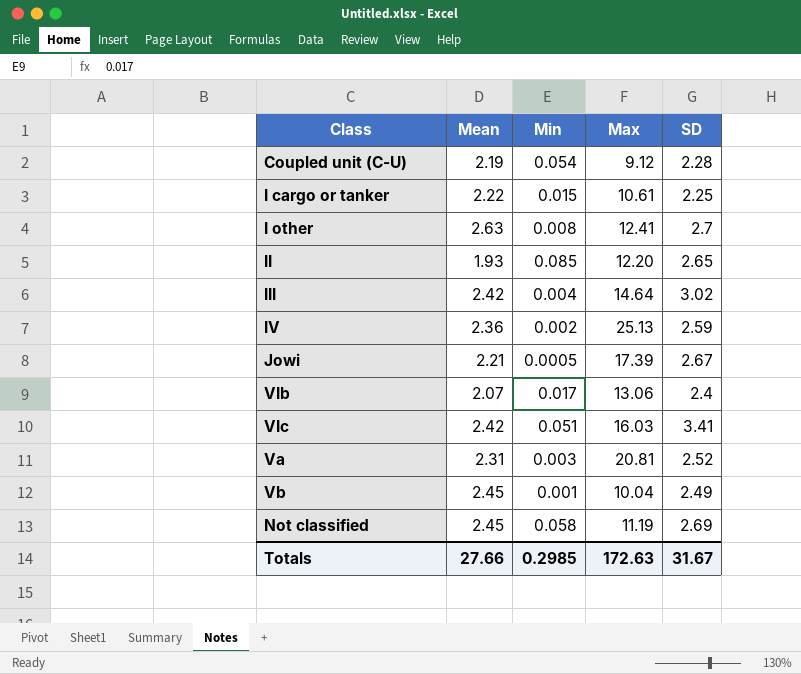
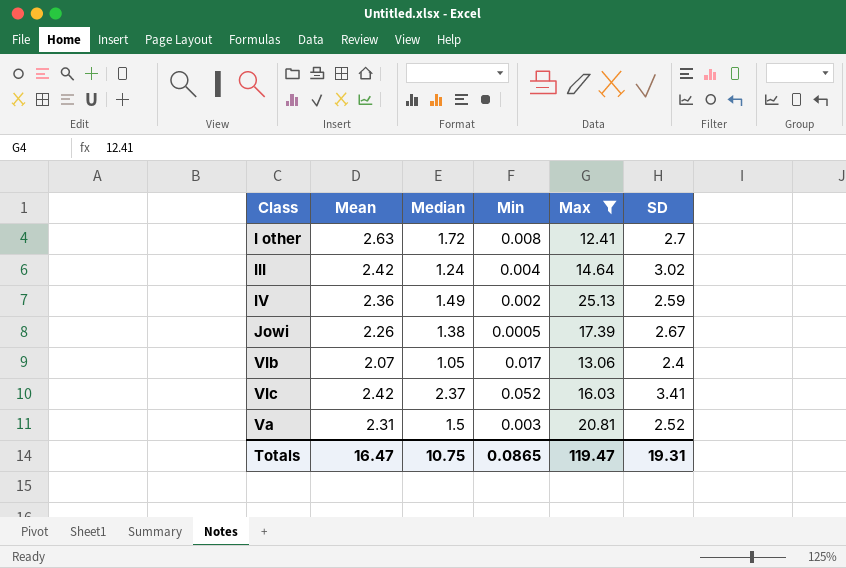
filter: none -> Max >= 12.41
column Median | position: none -> 3
Jowi | Mean: 2.21 -> 2.26
VIc | Min: 0.051 -> 0.052
Totals | Mean: 27.66 -> 16.47
Totals | Min: 0.2985 -> 0.0865
Totals | Max: 172.63 -> 119.47
Totals | SD: 31.67 -> 19.31

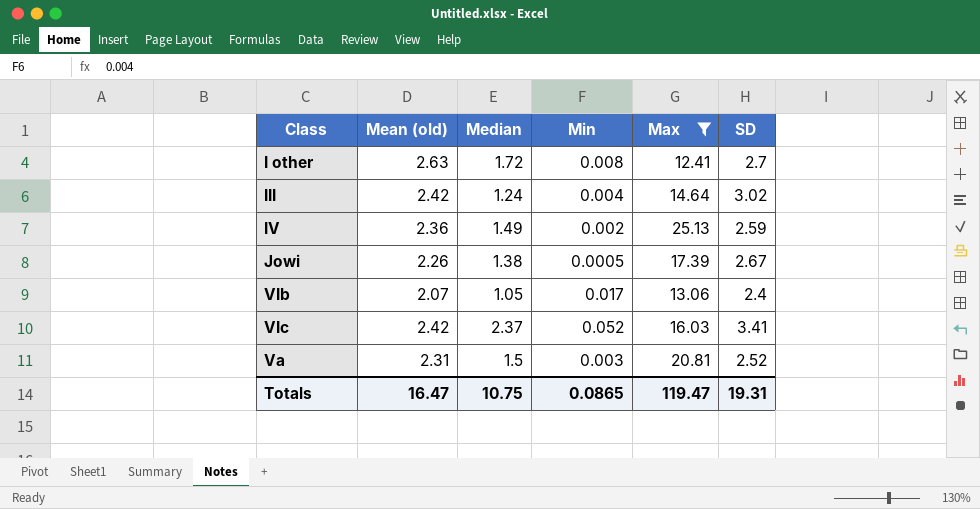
column name: Mean -> Mean (old)

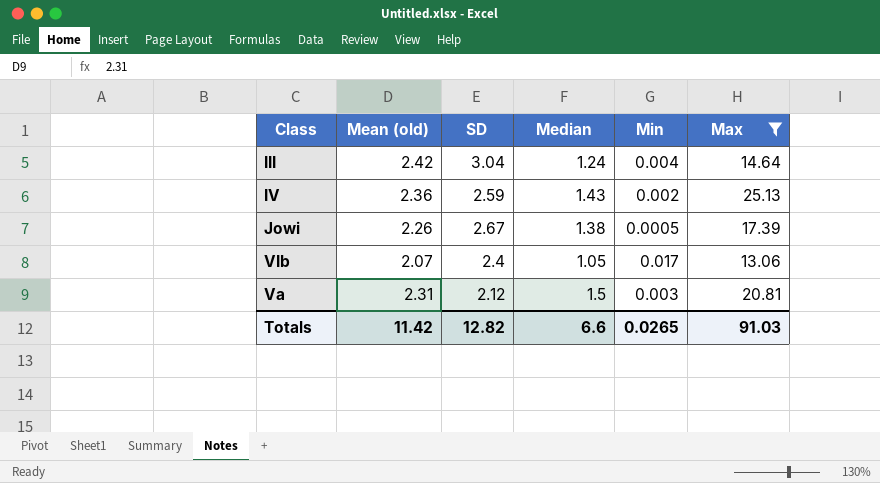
column SD | position: 6 -> 3
row I other: 2.63 | 1.72 | 0.008 | 12.41 | 2.7 -> none
row VIc: 2.42 | 2.37 | 0.052 | 16.03 | 3.41 -> none
III | SD: 3.02 -> 3.04
IV | Median: 1.49 -> 1.43
Va | SD: 2.52 -> 2.12
Totals | Mean (old): 16.47 -> 11.42
Totals | SD: 19.31 -> 12.82
Totals | Median: 10.75 -> 6.6
Totals | Min: 0.0865 -> 0.0265
Totals | Max: 119.47 -> 91.03

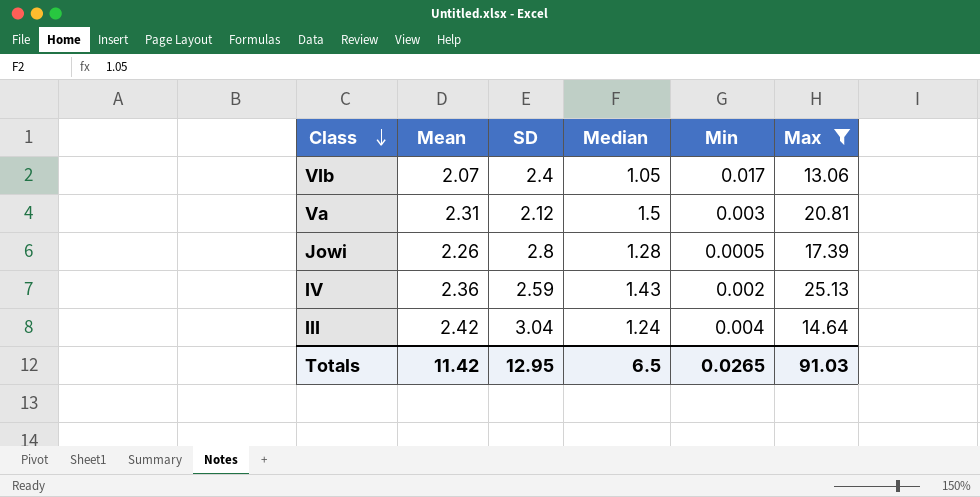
row order: none -> Class descending
column name: Mean (old) -> Mean
Jowi | SD: 2.67 -> 2.8
Jowi | Median: 1.38 -> 1.28
Totals | SD: 12.82 -> 12.95
Totals | Median: 6.6 -> 6.5

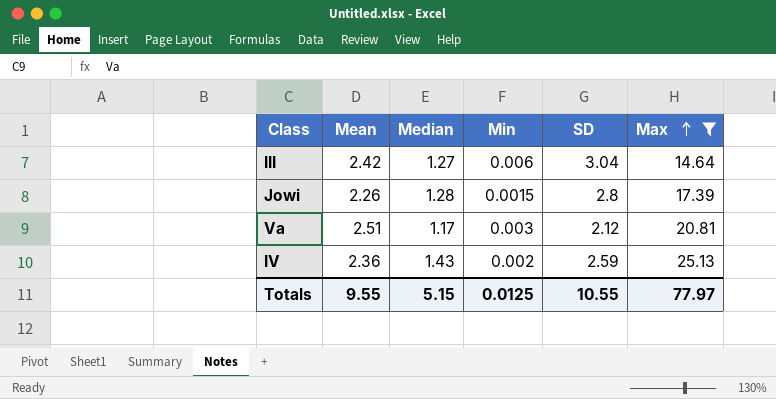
row order: Class descending -> Max ascending
column SD | position: 3 -> 5
row VIb: 2.07 | 2.4 | 1.05 | 0.017 | 13.06 -> none
III | Median: 1.24 -> 1.27
III | Min: 0.004 -> 0.006
Jowi | Min: 0.0005 -> 0.0015
Va | Mean: 2.31 -> 2.51
Va | Median: 1.5 -> 1.17
Totals | Mean: 11.42 -> 9.55
Totals | Median: 6.5 -> 5.15
Totals | Min: 0.0265 -> 0.0125
Totals | SD: 12.95 -> 10.55
Totals | Max: 91.03 -> 77.97

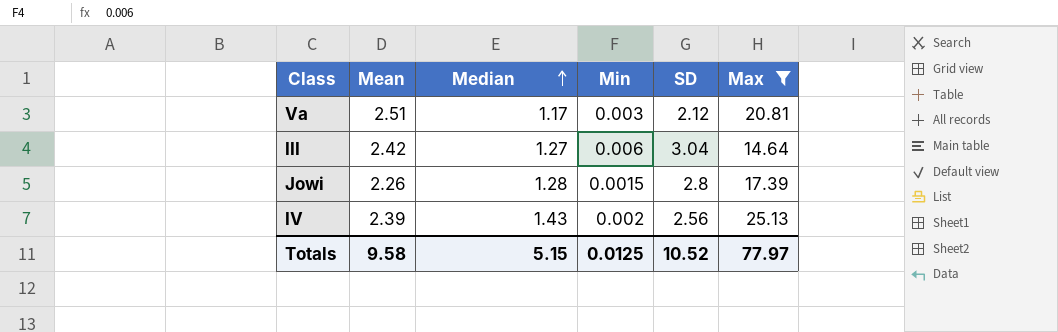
row order: Max ascending -> Median ascending
IV | Mean: 2.36 -> 2.39
IV | SD: 2.59 -> 2.56
Totals | Mean: 9.55 -> 9.58
Totals | SD: 10.55 -> 10.52

